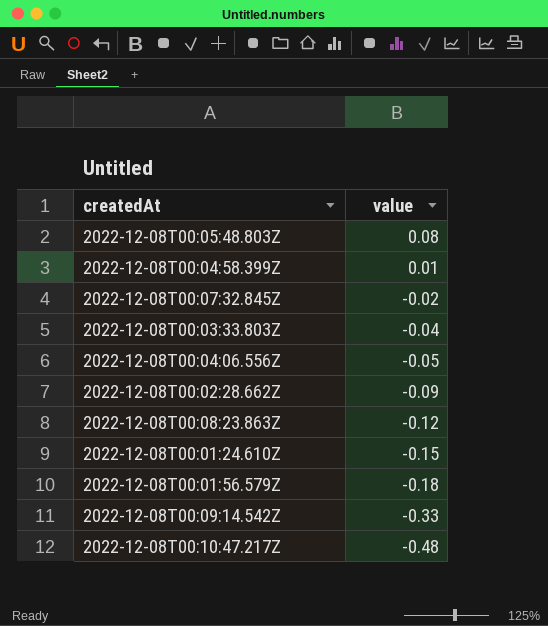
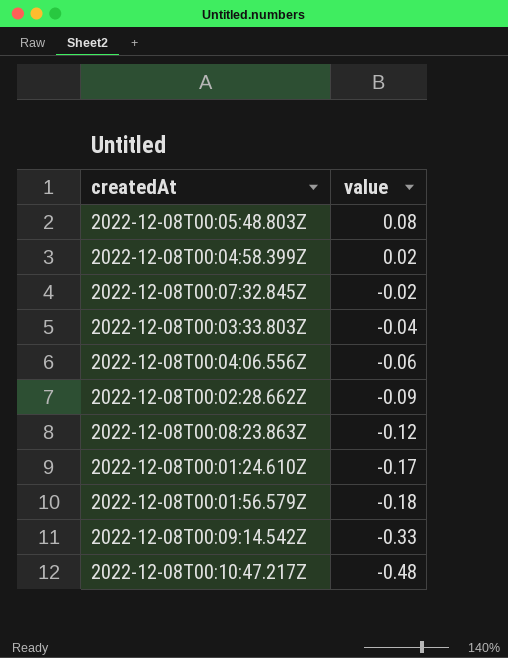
2022-12-08T00:04:58.399Z | value: 0.01 -> 0.02
2022-12-08T00:04:06.556Z | value: -0.05 -> -0.06
2022-12-08T00:01:24.610Z | value: -0.15 -> -0.17

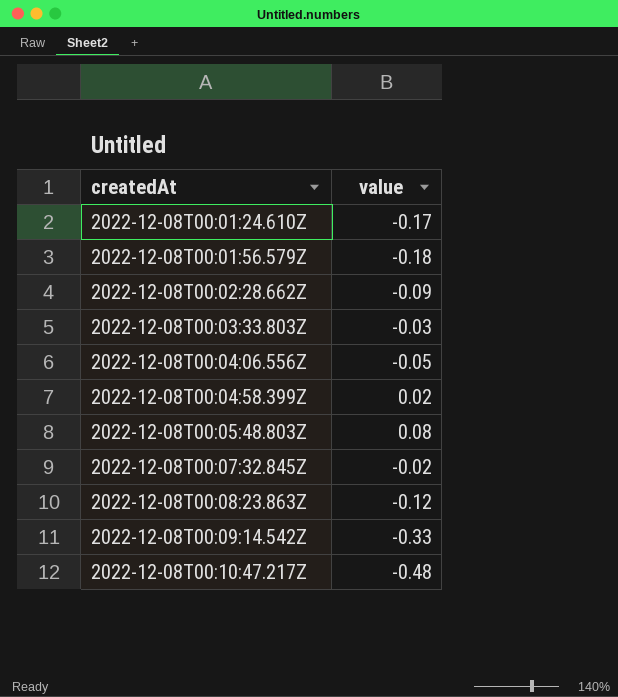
row order: value descending -> createdAt ascending
2022-12-08T00:03:33.803Z | value: -0.04 -> -0.03
2022-12-08T00:04:06.556Z | value: -0.06 -> -0.05

